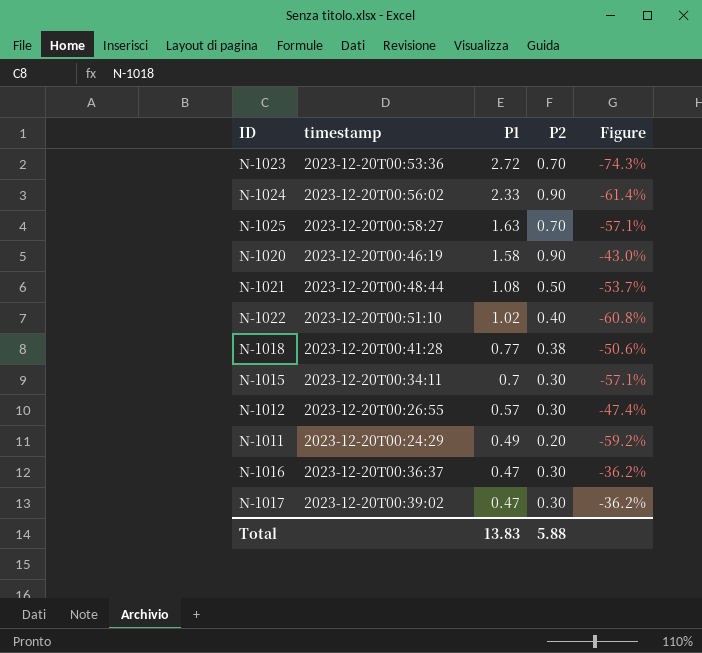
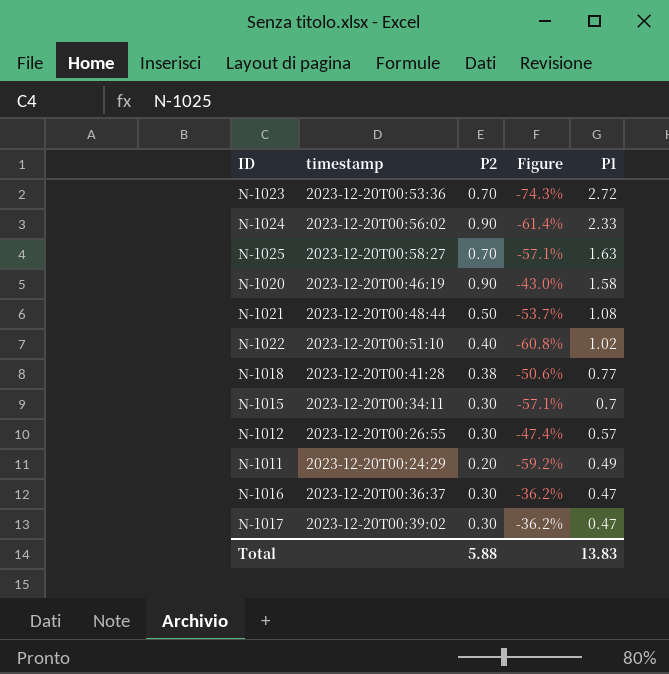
column P1 | position: 3 -> 5

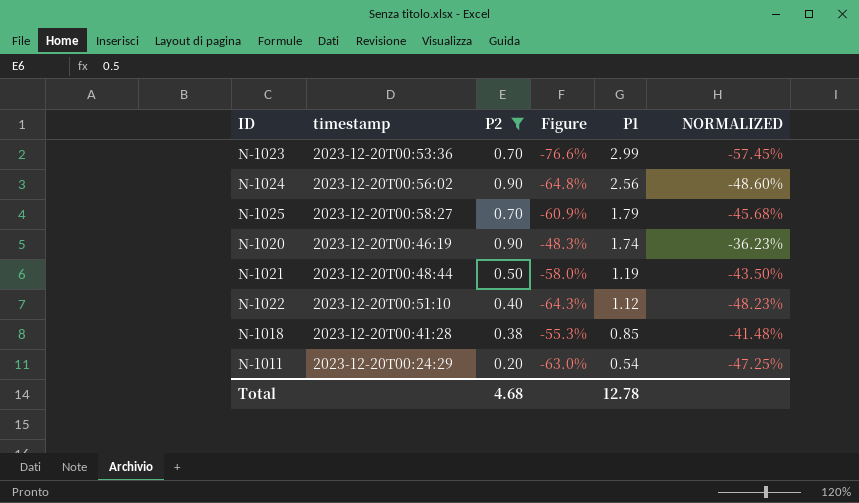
filter: none -> P2 != 0.30
column NORMALIZED | formula: none -> [Figure] * 0.75
N-1023 | Figure: -74.3% -> -76.6%
N-1023 | P1: 2.72 -> 2.99
N-1024 | Figure: -61.4% -> -64.8%
N-1024 | P1: 2.33 -> 2.56
N-1025 | Figure: -57.1% -> -60.9%
N-1025 | P1: 1.63 -> 1.79
N-1020 | Figure: -43.0% -> -48.3%
N-1020 | P1: 1.58 -> 1.74
N-1021 | Figure: -53.7% -> -58.0%
N-1021 | P1: 1.08 -> 1.19
N-1022 | Figure: -60.8% -> -64.3%
N-1022 | P1: 1.02 -> 1.12
N-1018 | Figure: -50.6% -> -55.3%
N-1018 | P1: 0.77 -> 0.85
N-1011 | Figure: -59.2% -> -63.0%
N-1011 | P1: 0.49 -> 0.54
Total | P2: 5.88 -> 4.68
Total | P1: 13.83 -> 12.78

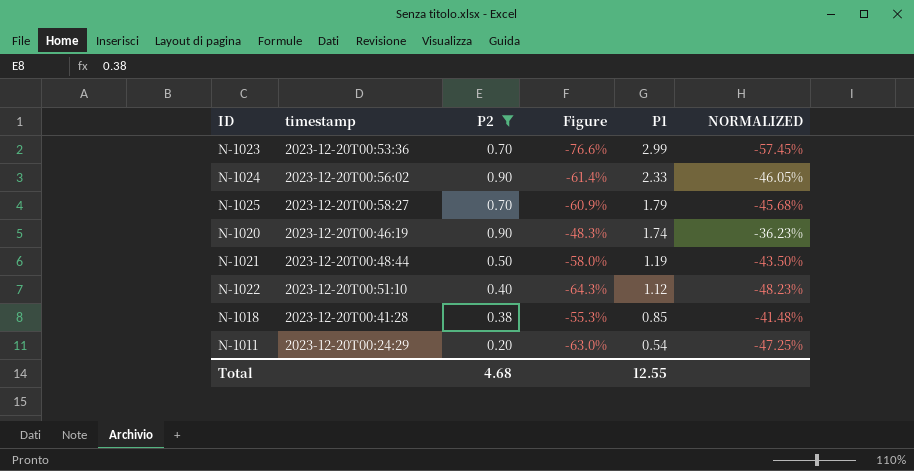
N-1024 | Figure: -64.8% -> -61.4%
N-1024 | P1: 2.56 -> 2.33
N-1024 | NORMALIZED: -48.60% -> -46.05%
Total | P1: 12.78 -> 12.55

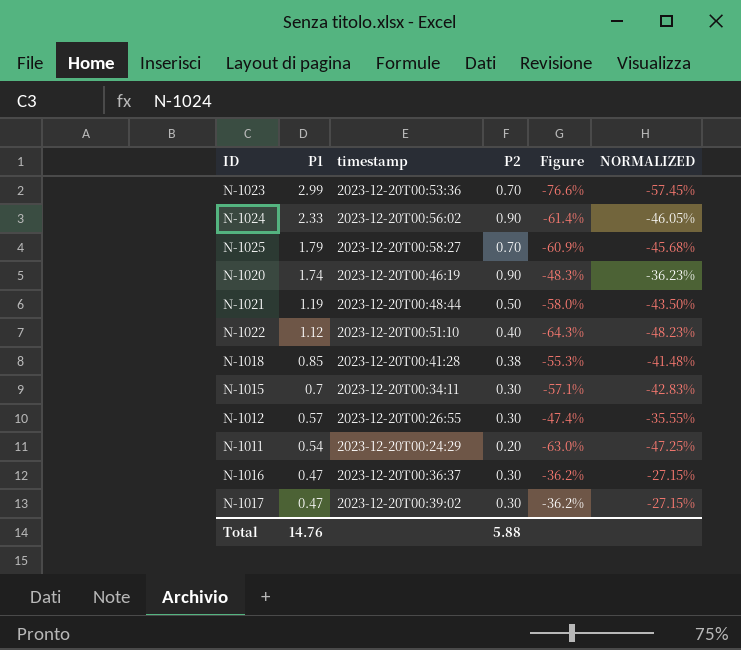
filter: P2 != 0.30 -> none
column P1 | position: 5 -> 2
Total | P1: 12.55 -> 14.76
Total | P2: 4.68 -> 5.88

